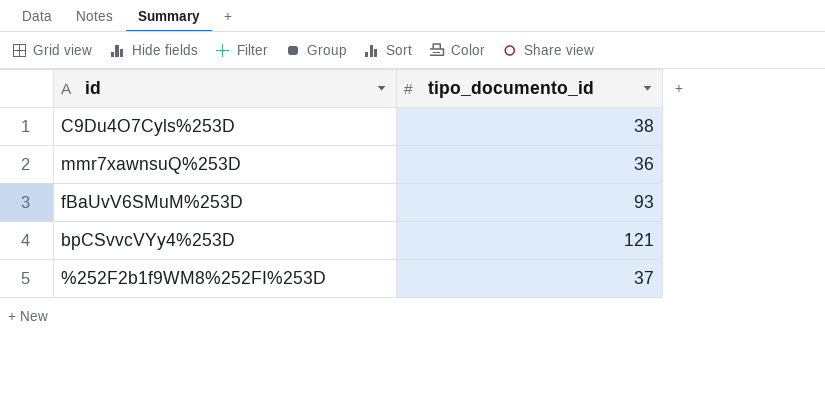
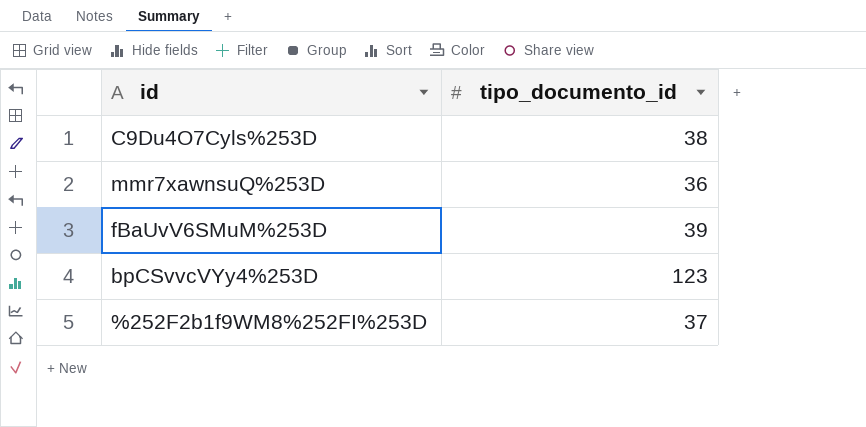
fBaUvV6SMuM%253D | tipo_documento_id: 93 -> 39
bpCSvvcVYy4%253D | tipo_documento_id: 121 -> 123

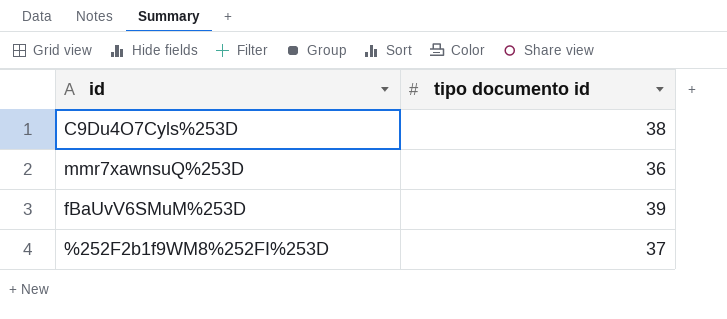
column name: tipo_documento_id -> tipo documento id
row bpCSvvcVYy4%253D: 123 -> none

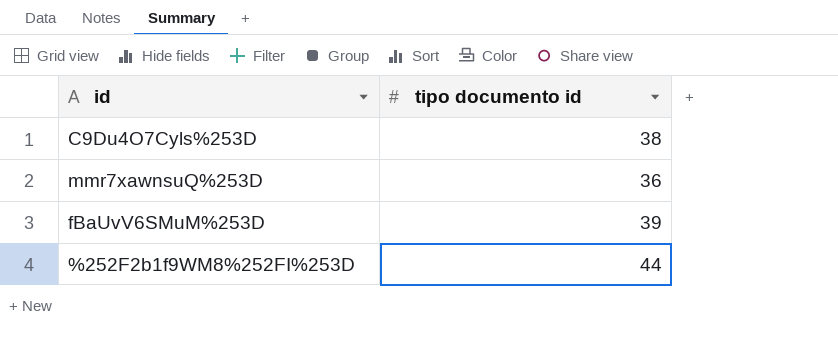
%252F2b1f9WM8%252FI%253D | tipo documento id: 37 -> 44

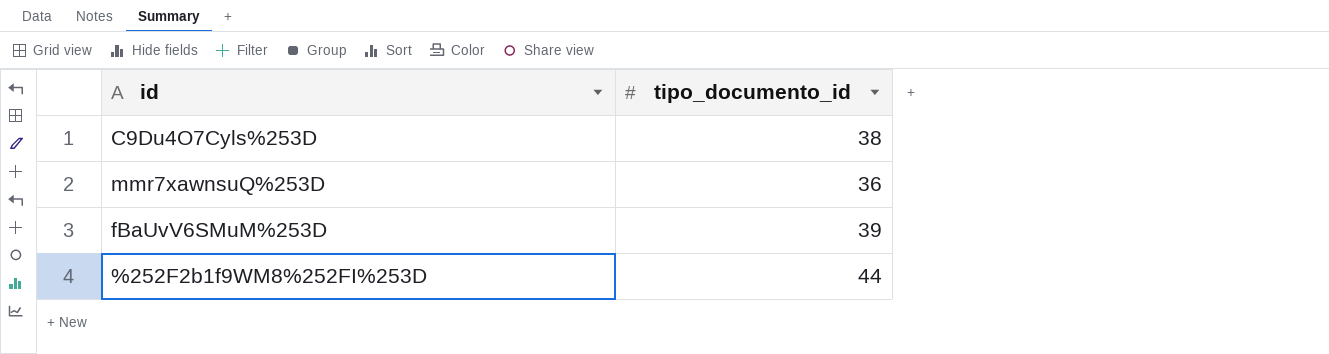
column name: tipo documento id -> tipo_documento_id

